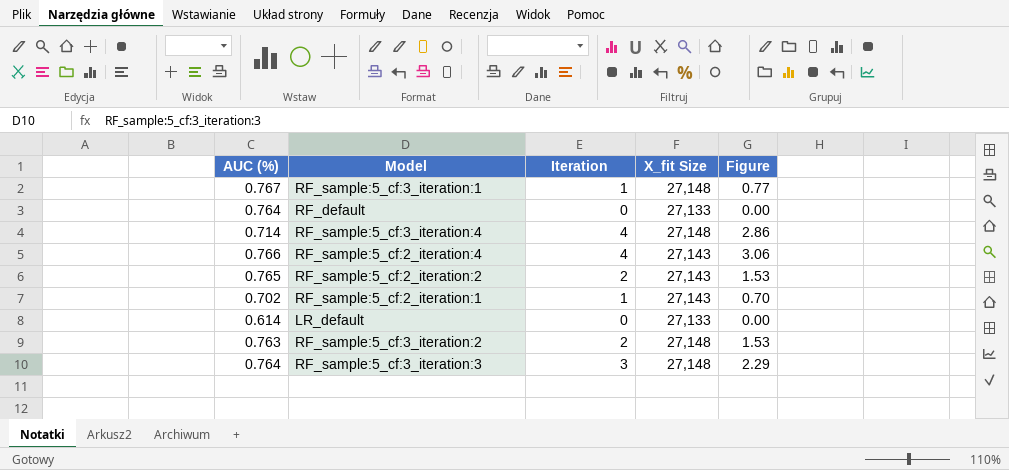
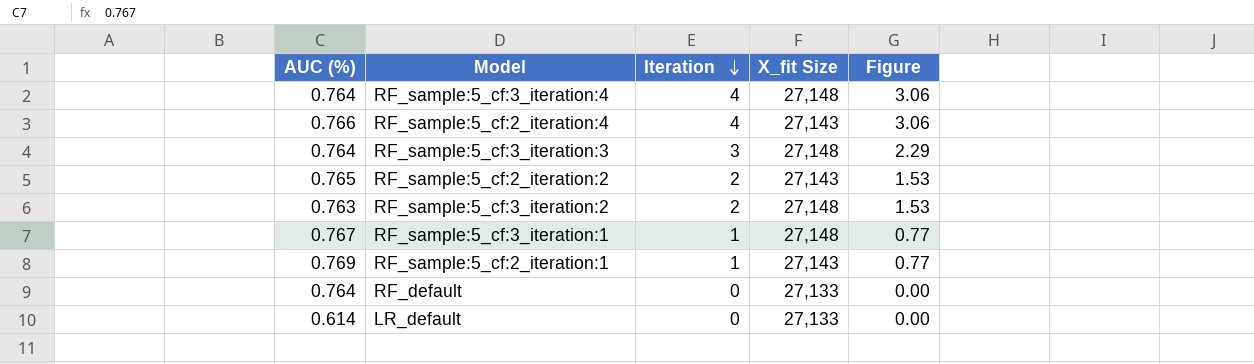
row order: none -> Iteration descending
RF_sample:5_cf:3_iteration:4 | AUC (%): 0.714 -> 0.764
RF_sample:5_cf:3_iteration:4 | Figure: 2.86 -> 3.06
RF_sample:5_cf:2_iteration:1 | AUC (%): 0.702 -> 0.769
RF_sample:5_cf:2_iteration:1 | Figure: 0.70 -> 0.77

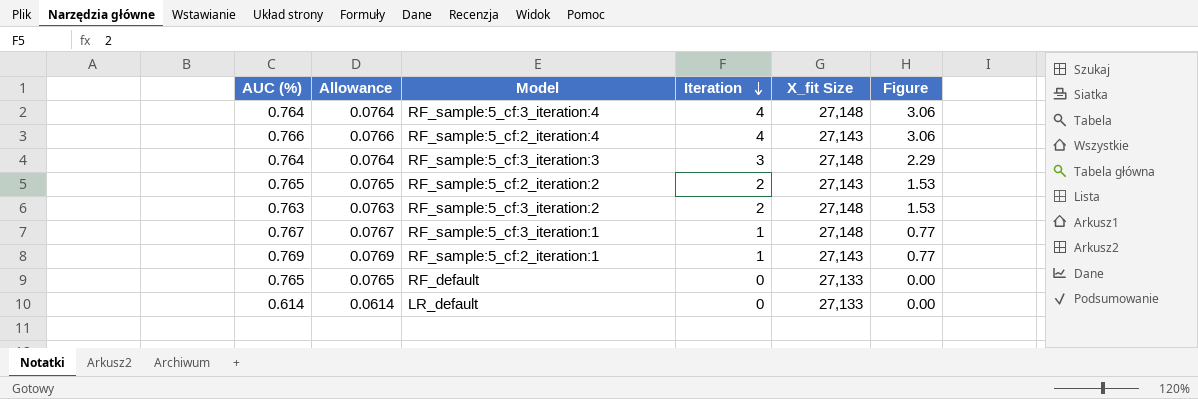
column Allowance | formula: none -> [AUC (%)] * 0.1
RF_default | AUC (%): 0.764 -> 0.765

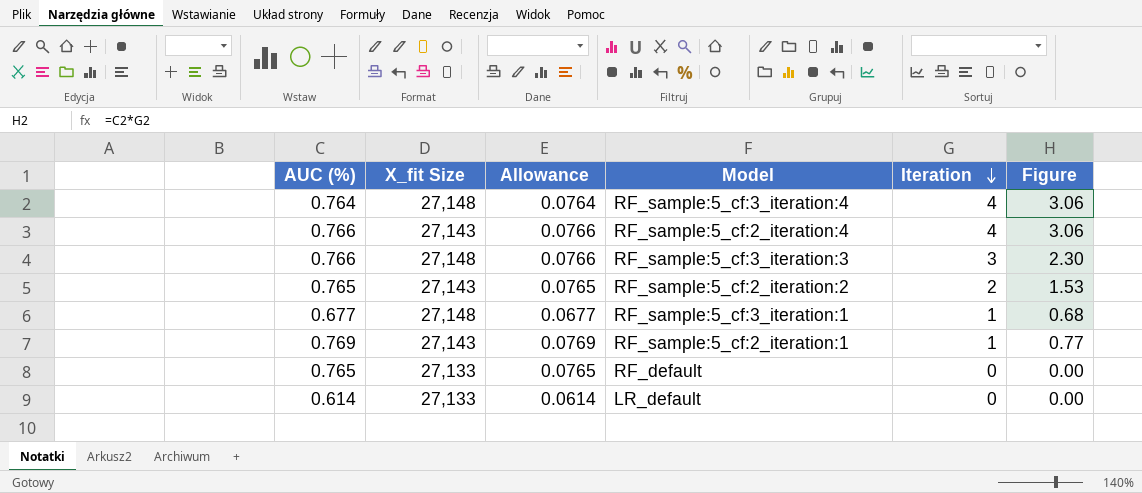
column X_fit Size | position: 5 -> 2
row RF_sample:5_cf:3_iteration:2: 0.763 | 0.0763 | 2 | 27,148 | 1.53 -> none
RF_sample:5_cf:3_iteration:3 | AUC (%): 0.764 -> 0.766
RF_sample:5_cf:3_iteration:3 | Allowance: 0.0764 -> 0.0766
RF_sample:5_cf:3_iteration:3 | Figure: 2.29 -> 2.30
RF_sample:5_cf:3_iteration:1 | AUC (%): 0.767 -> 0.677
RF_sample:5_cf:3_iteration:1 | Allowance: 0.0767 -> 0.0677
RF_sample:5_cf:3_iteration:1 | Figure: 0.77 -> 0.68

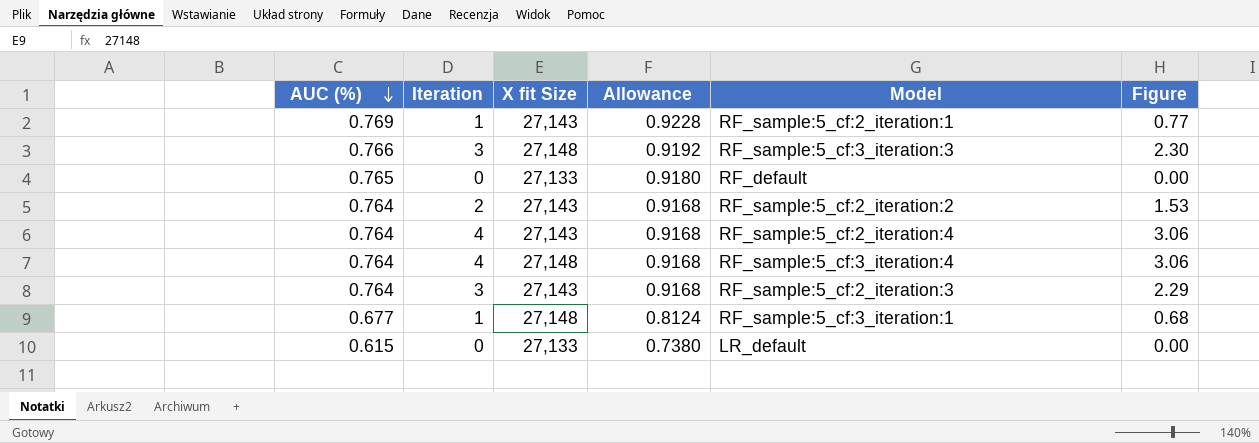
row order: Iteration descending -> AUC (%) descending
column Iteration | position: 5 -> 2
column name: X_fit Size -> X fit Size
column Allowance | formula: [AUC (%)] * 0.1 -> [AUC (%)] * 1.2
RF_sample:5_cf:2_iteration:2 | AUC (%): 0.765 -> 0.764
RF_sample:5_cf:2_iteration:4 | AUC (%): 0.766 -> 0.764
row RF_sample:5_cf:2_iteration:3: none -> 0.764 | 3 | 27,143 | 0.9168 | 2.29
LR_default | AUC (%): 0.614 -> 0.615

